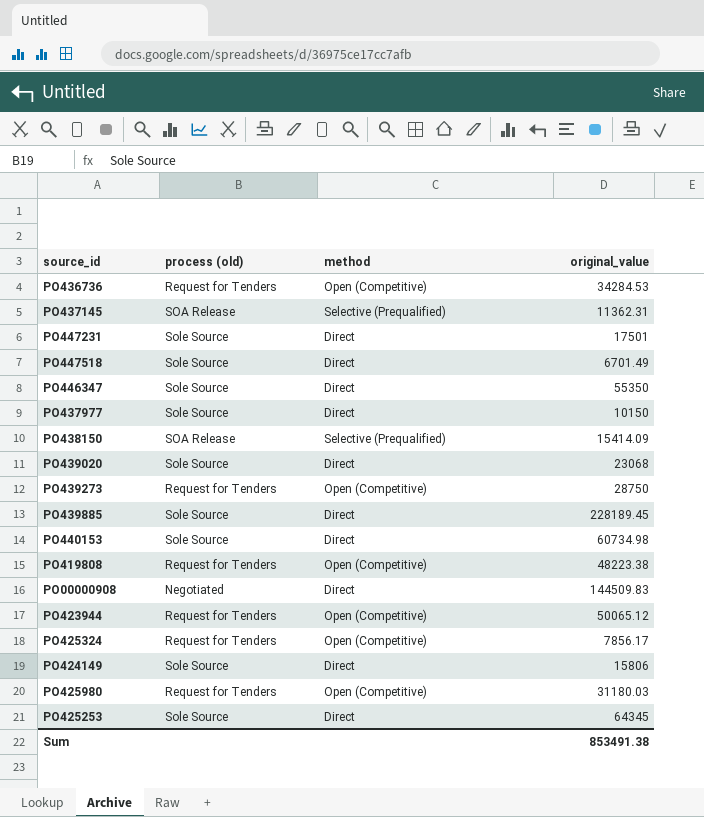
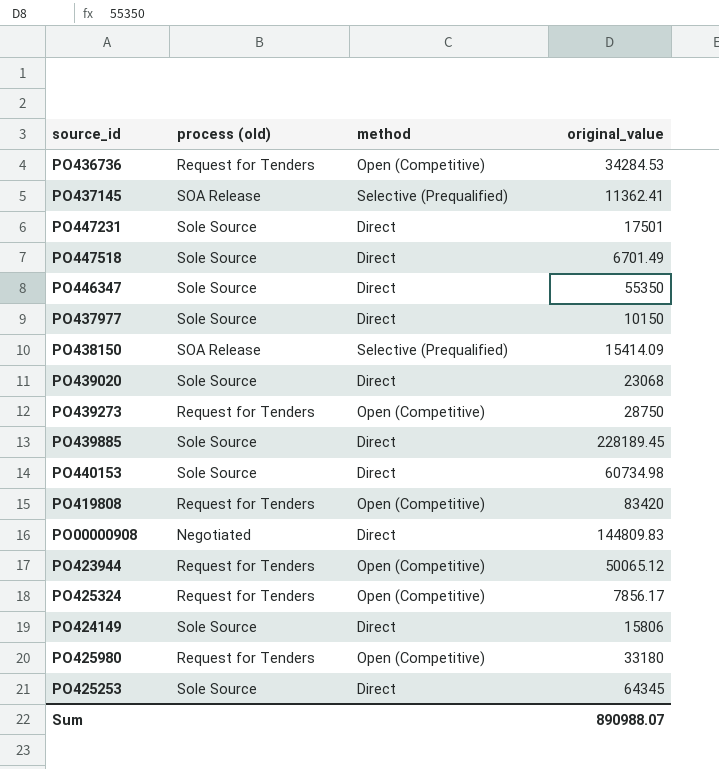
PO437145 | original_value: 11362.31 -> 11362.41
PO419808 | original_value: 48223.38 -> 83420
PO00000908 | original_value: 144509.83 -> 144809.83
PO425980 | original_value: 31180.03 -> 33180
Sum | original_value: 853491.38 -> 890988.07

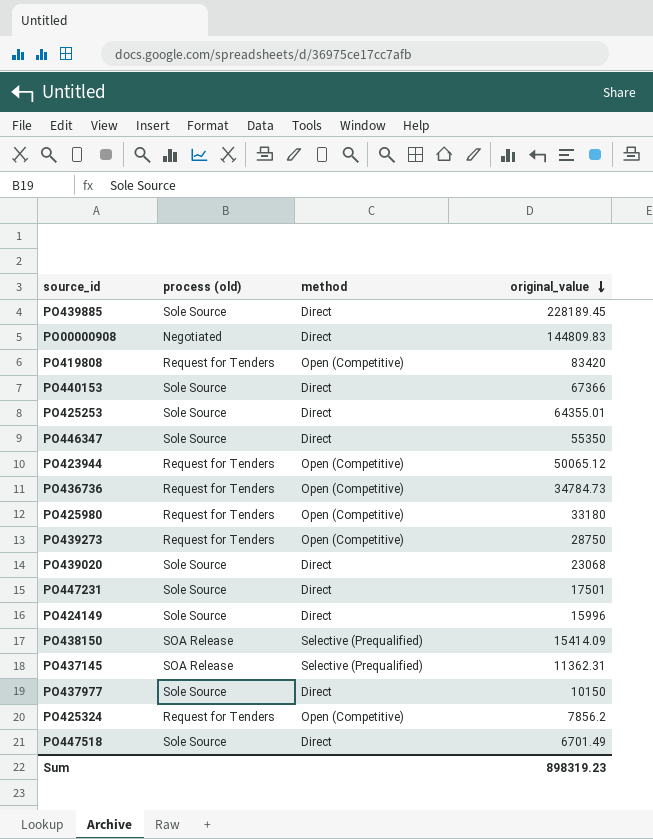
row order: none -> original_value descending
PO440153 | original_value: 60734.98 -> 67366
PO425253 | original_value: 64345 -> 64355.01
PO436736 | original_value: 34284.53 -> 34784.73
PO424149 | original_value: 15806 -> 15996
PO437145 | original_value: 11362.41 -> 11362.31
PO425324 | original_value: 7856.17 -> 7856.2
Sum | original_value: 890988.07 -> 898319.23

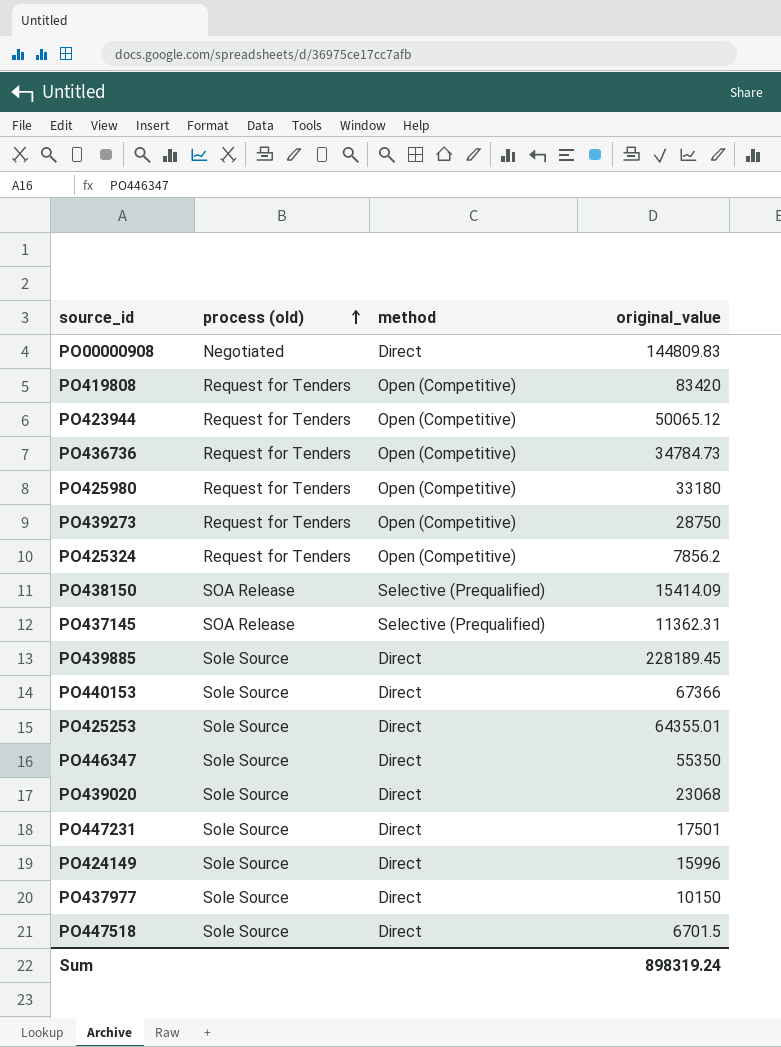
row order: original_value descending -> process (old) ascending
PO447518 | original_value: 6701.49 -> 6701.5
Sum | original_value: 898319.23 -> 898319.24

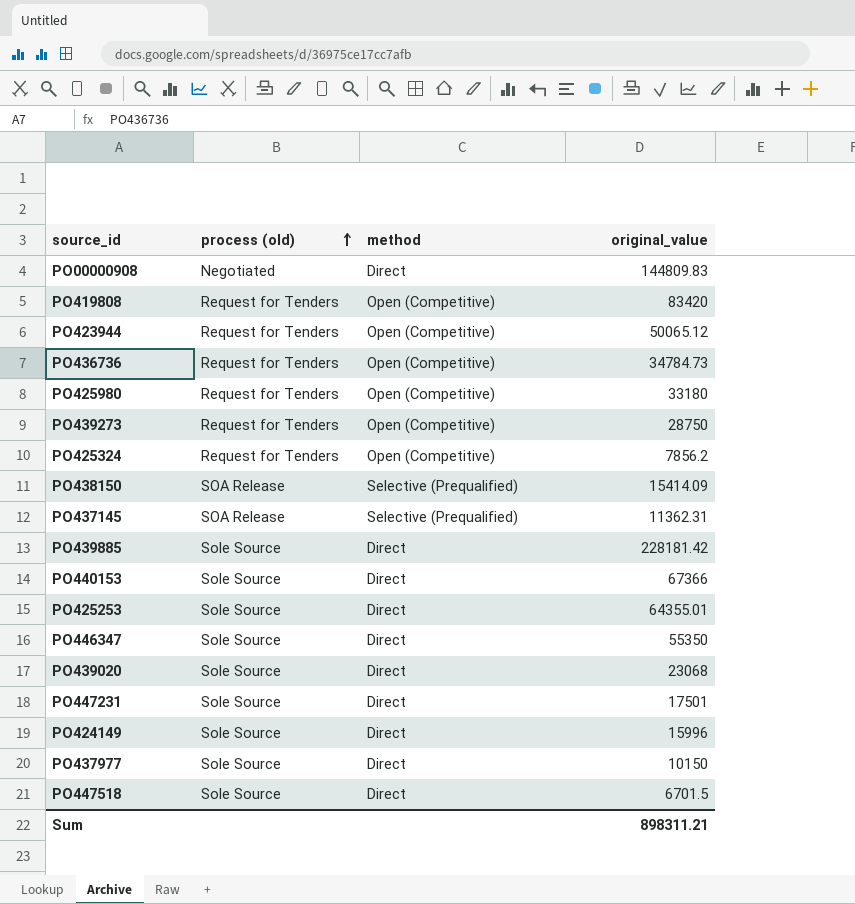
PO439885 | original_value: 228189.45 -> 228181.42
Sum | original_value: 898319.24 -> 898311.21

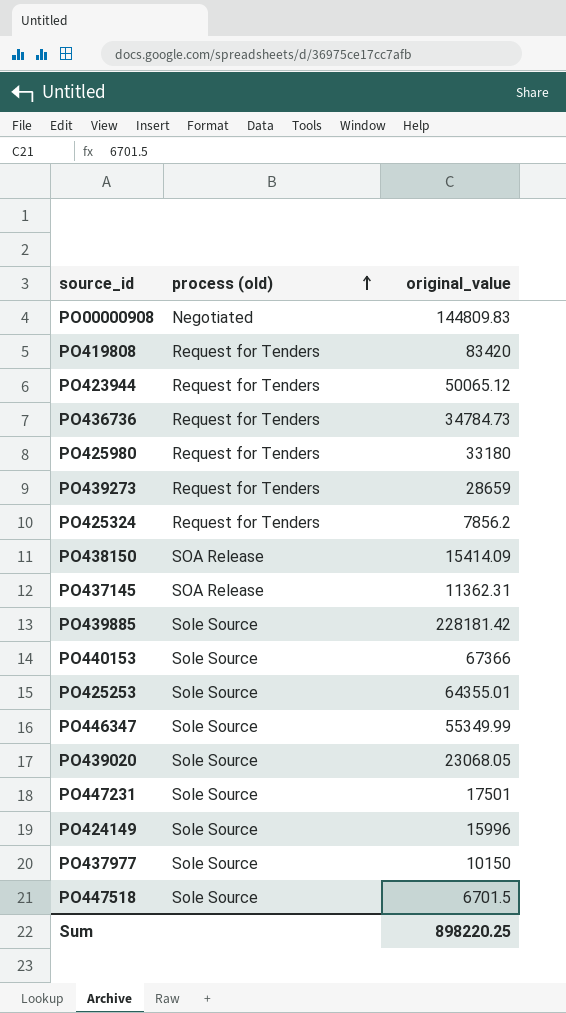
column method | position: 3 -> none
PO439273 | original_value: 28750 -> 28659
PO446347 | original_value: 55350 -> 55349.99
PO439020 | original_value: 23068 -> 23068.05
Sum | original_value: 898311.21 -> 898220.25

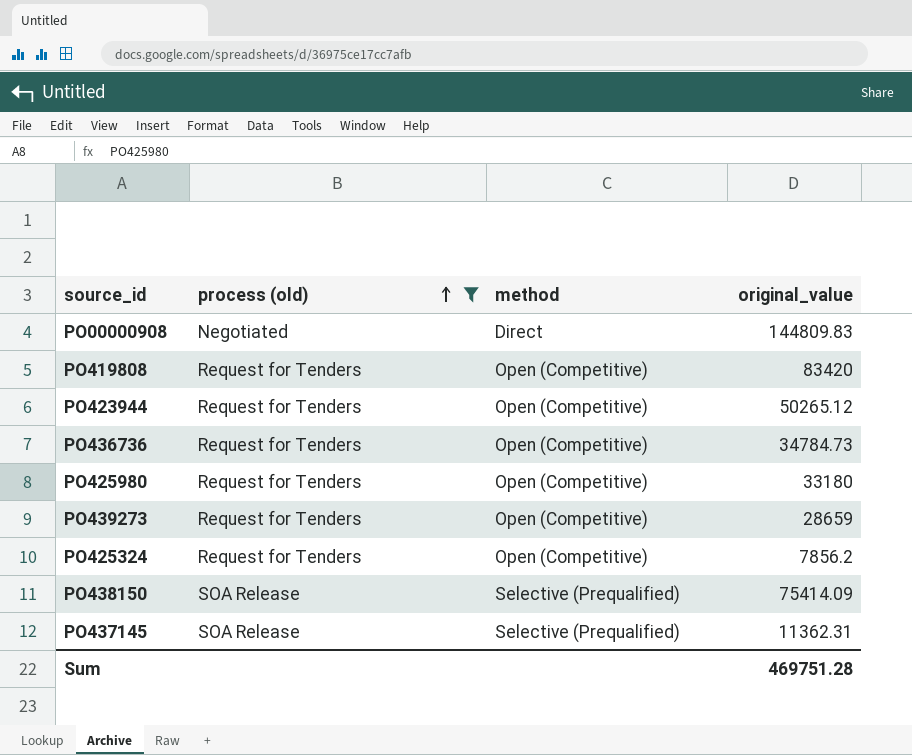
filter: none -> process (old) != Sole Source
column method | position: none -> 3
PO423944 | original_value: 50065.12 -> 50265.12
PO438150 | original_value: 15414.09 -> 75414.09
Sum | original_value: 898220.25 -> 469751.28

